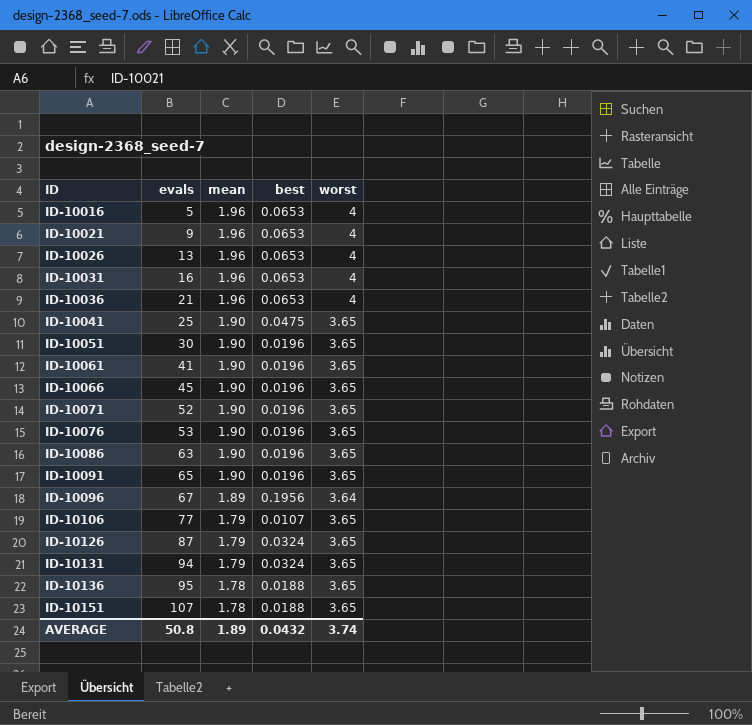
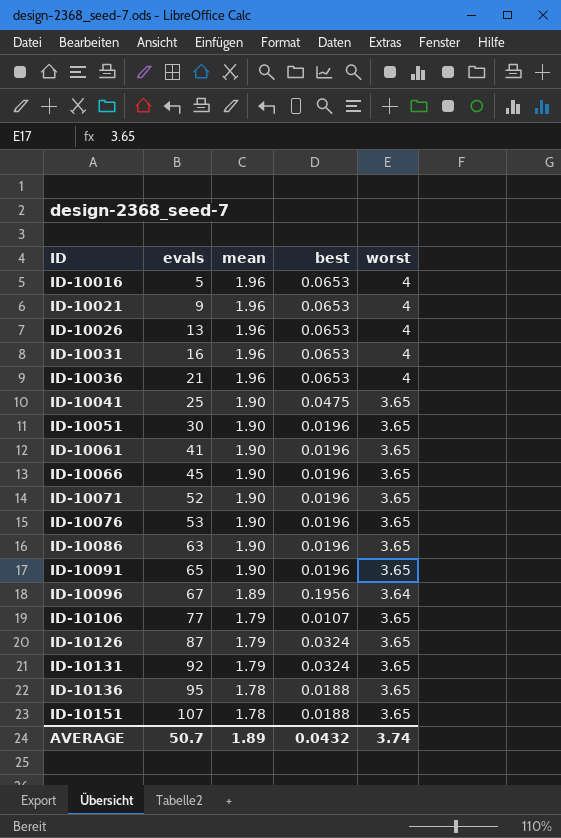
ID-10131 | evals: 94 -> 92
AVERAGE | evals: 50.8 -> 50.7

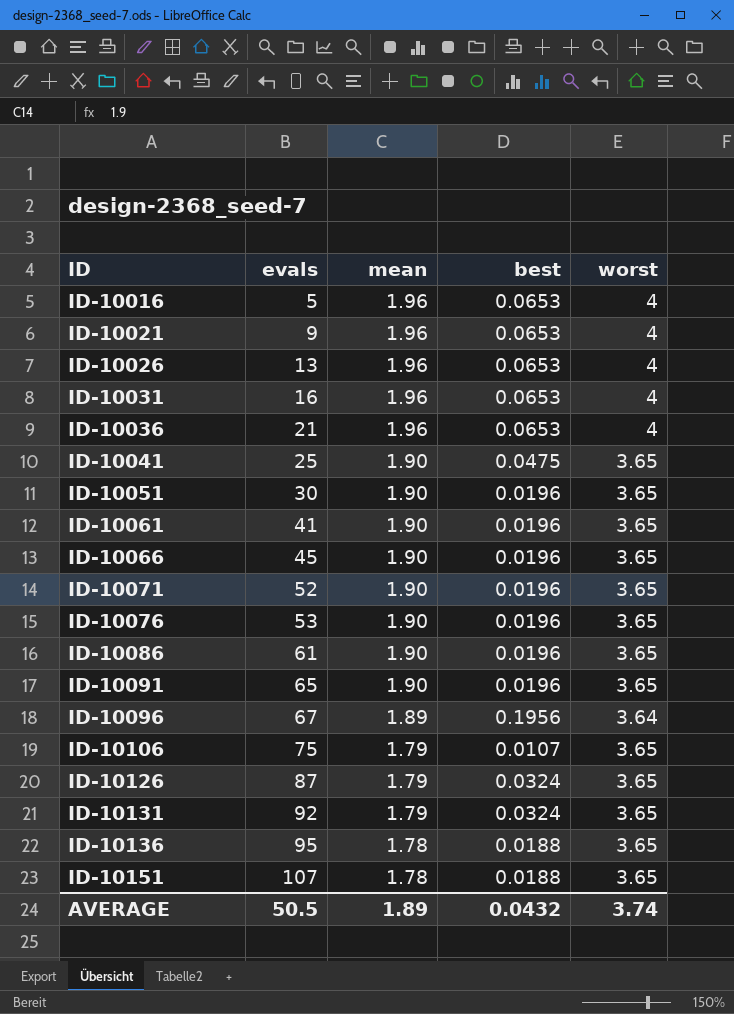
ID-10086 | evals: 63 -> 61
ID-10106 | evals: 77 -> 75
AVERAGE | evals: 50.7 -> 50.5

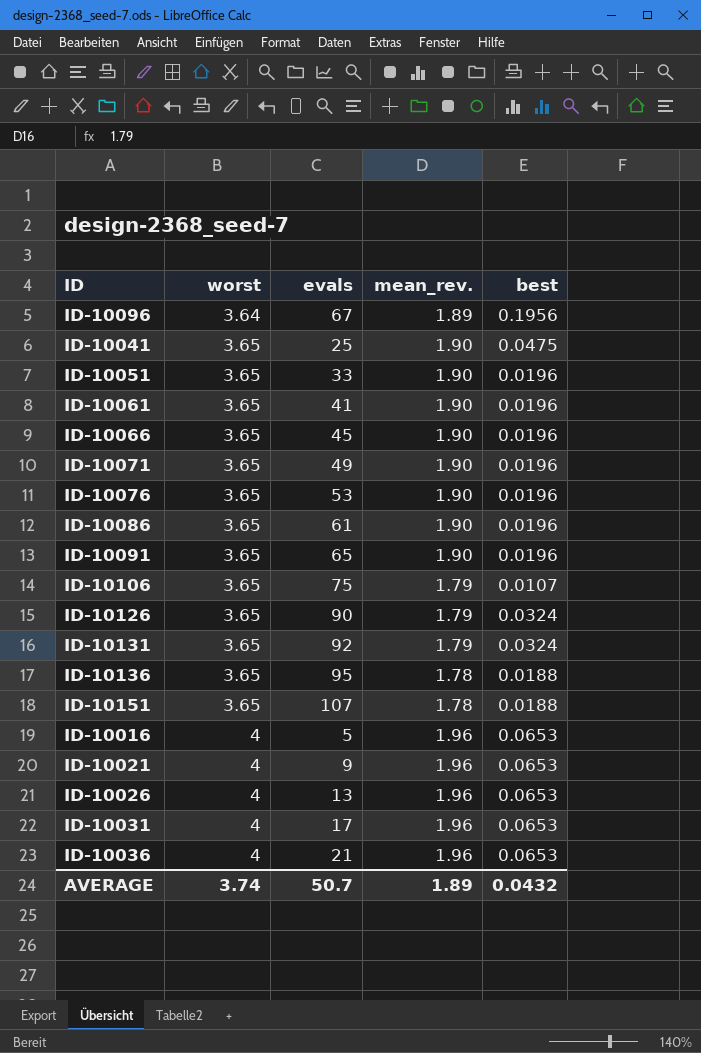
row order: ID ascending -> worst ascending
column worst | position: 5 -> 2
column name: mean -> mean_rev.
ID-10051 | evals: 30 -> 33
ID-10071 | evals: 52 -> 49
ID-10126 | evals: 87 -> 90
ID-10031 | evals: 16 -> 17
AVERAGE | evals: 50.5 -> 50.7

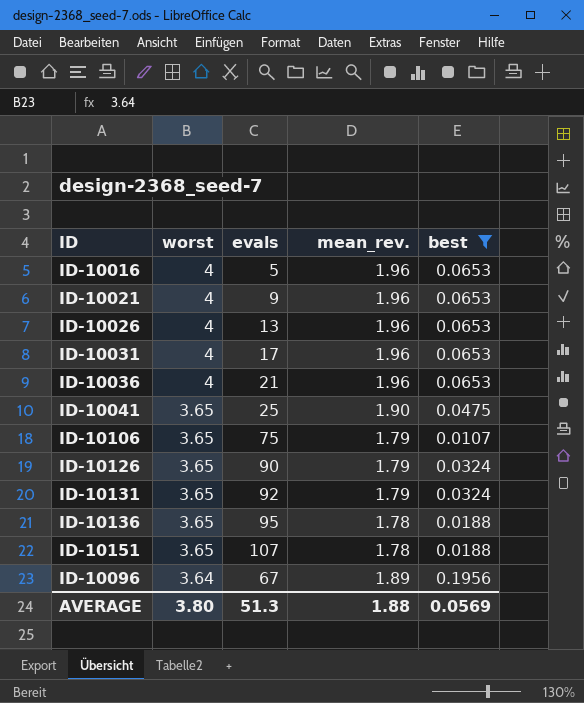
filter: none -> best != 0.0196
row order: worst ascending -> worst descending
AVERAGE | worst: 3.74 -> 3.80
AVERAGE | evals: 50.7 -> 51.3
AVERAGE | mean_rev.: 1.89 -> 1.88
AVERAGE | best: 0.0432 -> 0.0569

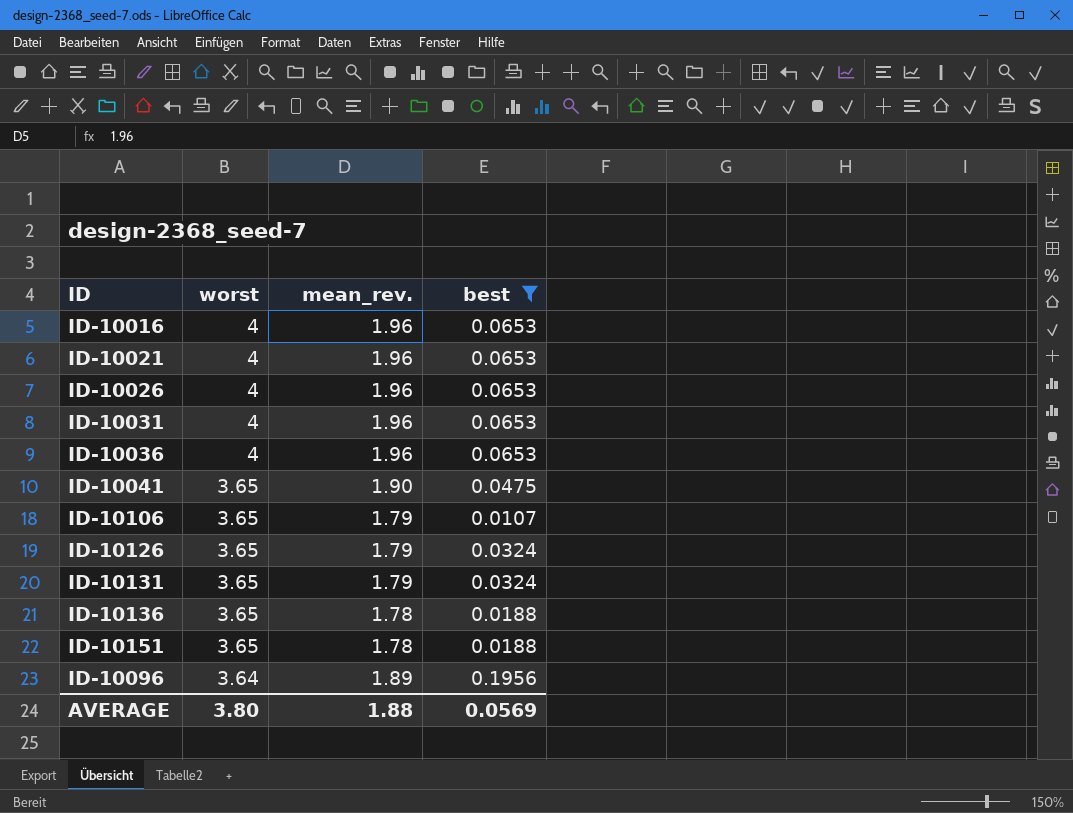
column evals | position: 3 -> none

